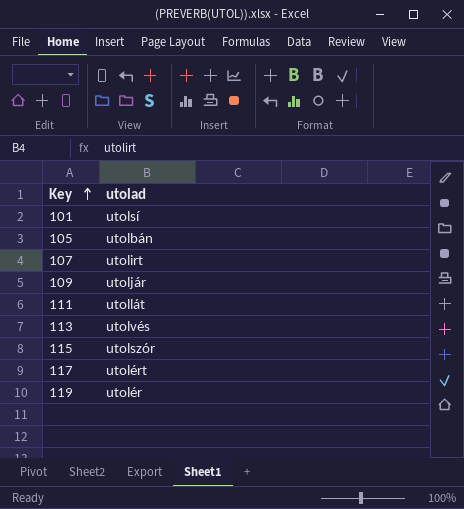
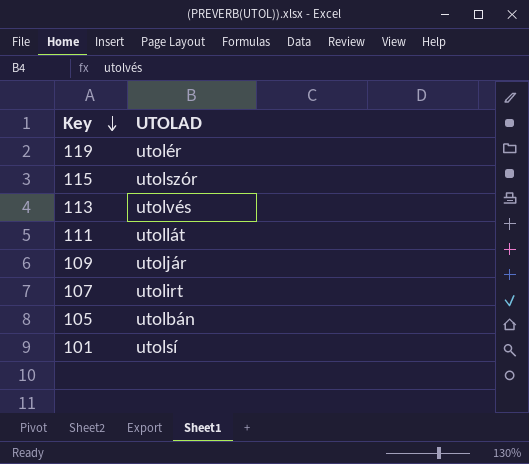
row order: Key ascending -> Key descending
column name: utolad -> UTOLAD
row 117: utolért -> none

